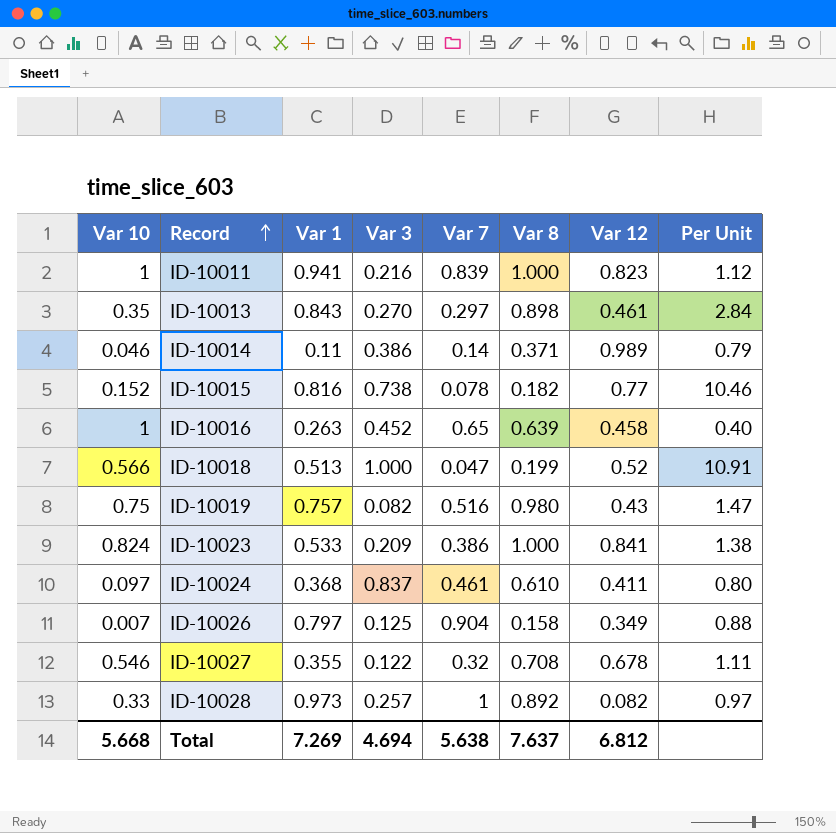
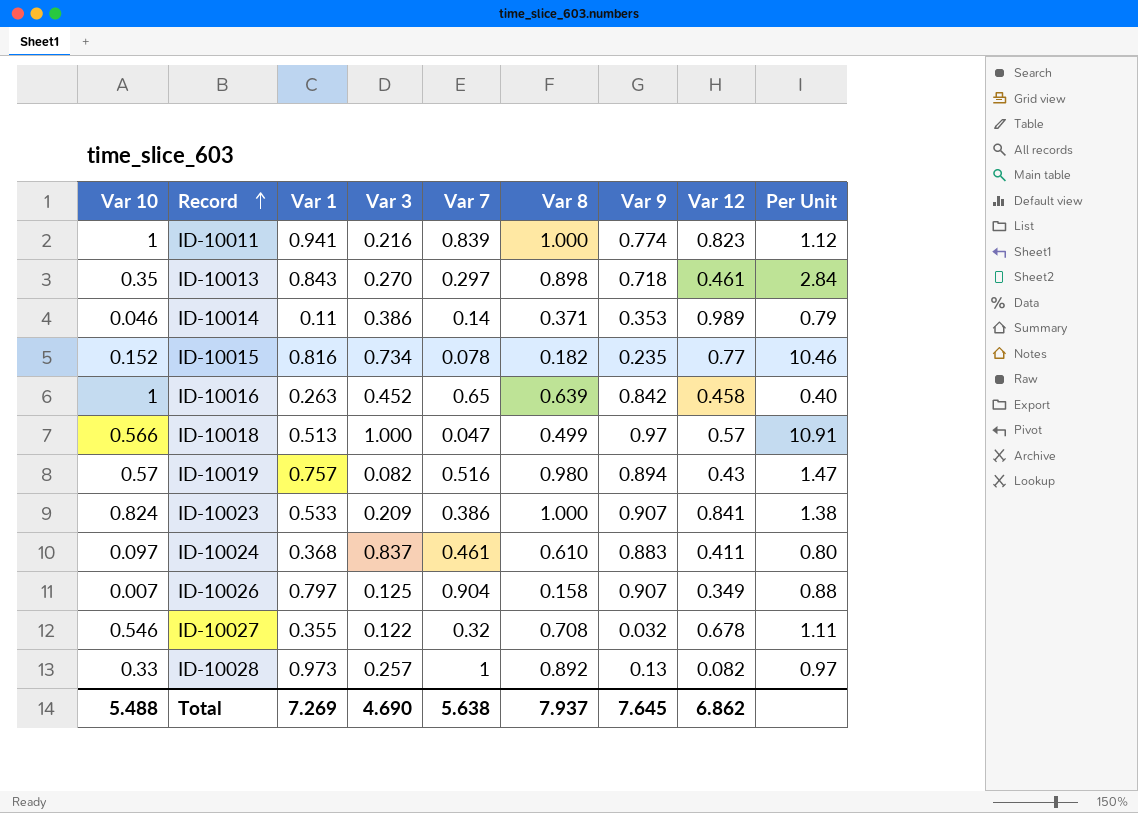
column Var 9 | position: none -> 7
ID-10015 | Var 3: 0.738 -> 0.734
ID-10018 | Var 8: 0.199 -> 0.499
ID-10018 | Var 12: 0.52 -> 0.57
ID-10019 | Var 10: 0.75 -> 0.57
Total | Var 10: 5.668 -> 5.488
Total | Var 3: 4.694 -> 4.690
Total | Var 8: 7.637 -> 7.937
Total | Var 12: 6.812 -> 6.862

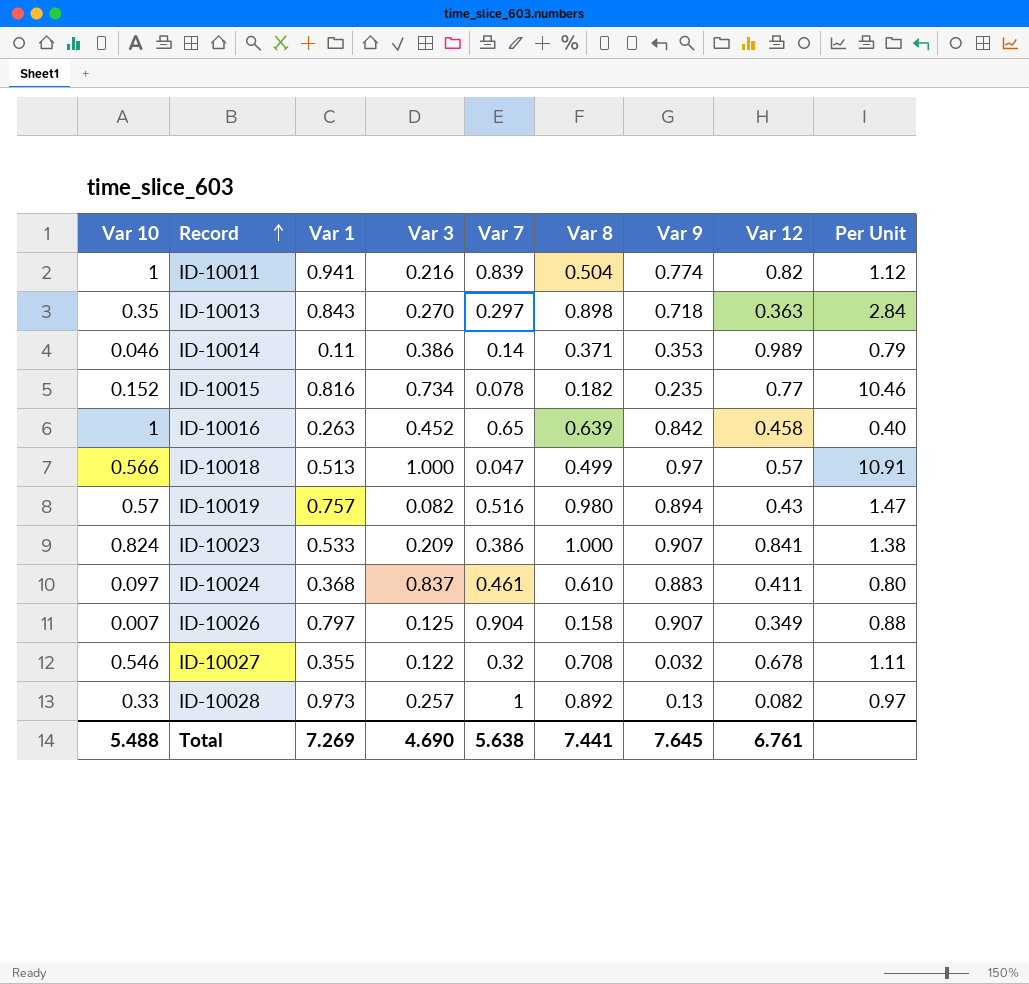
ID-10011 | Var 8: 1.000 -> 0.504
ID-10011 | Var 12: 0.823 -> 0.82
ID-10013 | Var 12: 0.461 -> 0.363
Total | Var 8: 7.937 -> 7.441
Total | Var 12: 6.862 -> 6.761

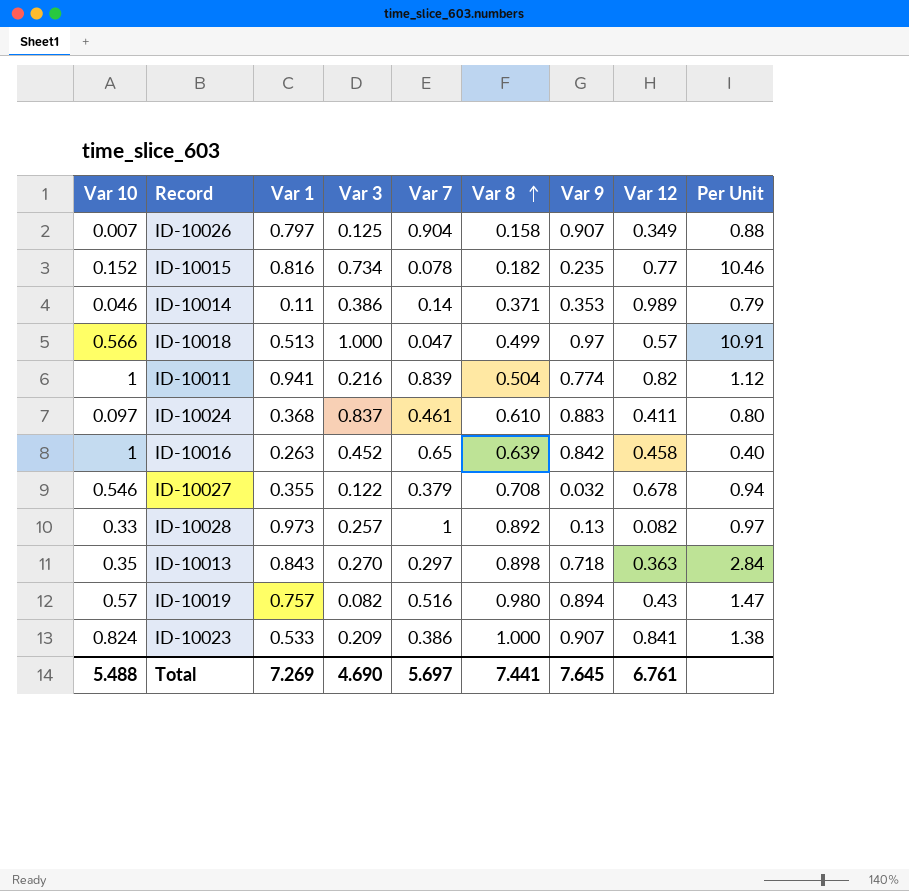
row order: Record ascending -> Var 8 ascending
ID-10027 | Var 7: 0.32 -> 0.379
ID-10027 | Per Unit: 1.11 -> 0.94
Total | Var 7: 5.638 -> 5.697

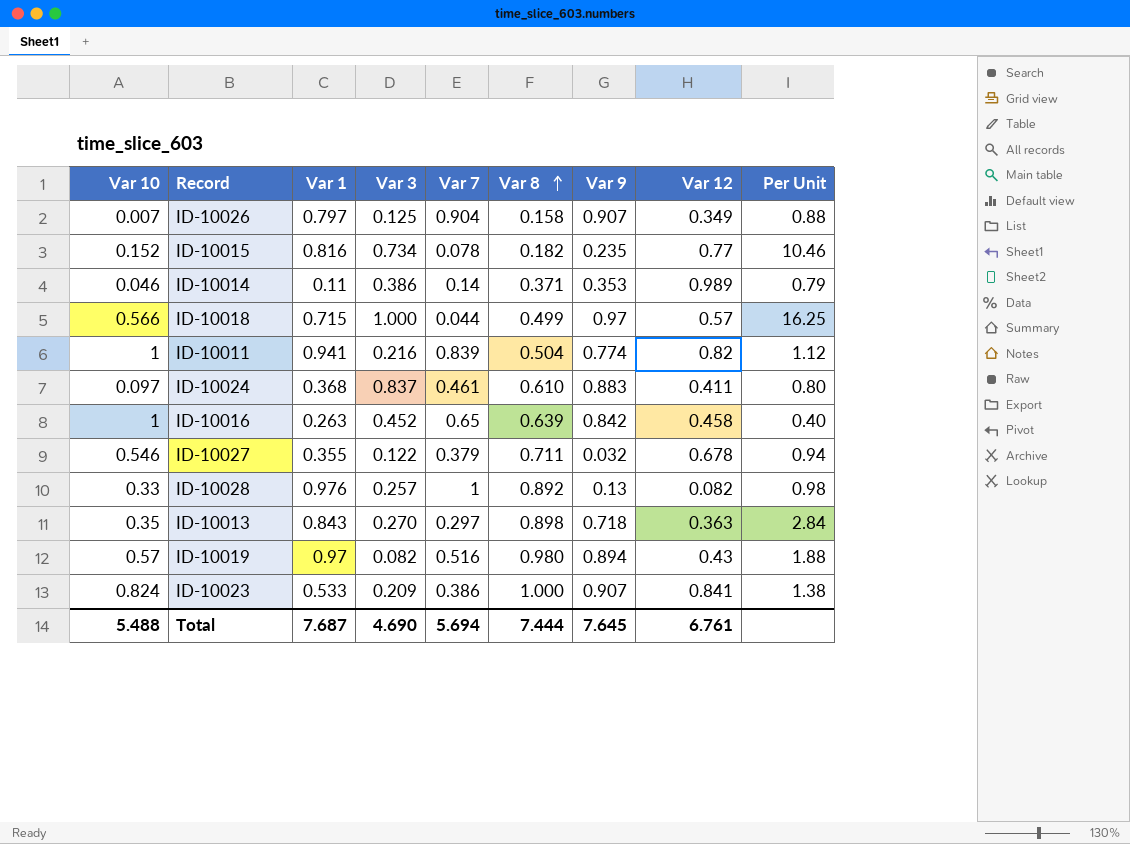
ID-10018 | Var 1: 0.513 -> 0.715
ID-10018 | Var 7: 0.047 -> 0.044
ID-10018 | Per Unit: 10.91 -> 16.25
ID-10027 | Var 8: 0.708 -> 0.711
ID-10028 | Var 1: 0.973 -> 0.976
ID-10028 | Per Unit: 0.97 -> 0.98
ID-10019 | Var 1: 0.757 -> 0.97
ID-10019 | Per Unit: 1.47 -> 1.88
Total | Var 1: 7.269 -> 7.687
Total | Var 7: 5.697 -> 5.694
Total | Var 8: 7.441 -> 7.444

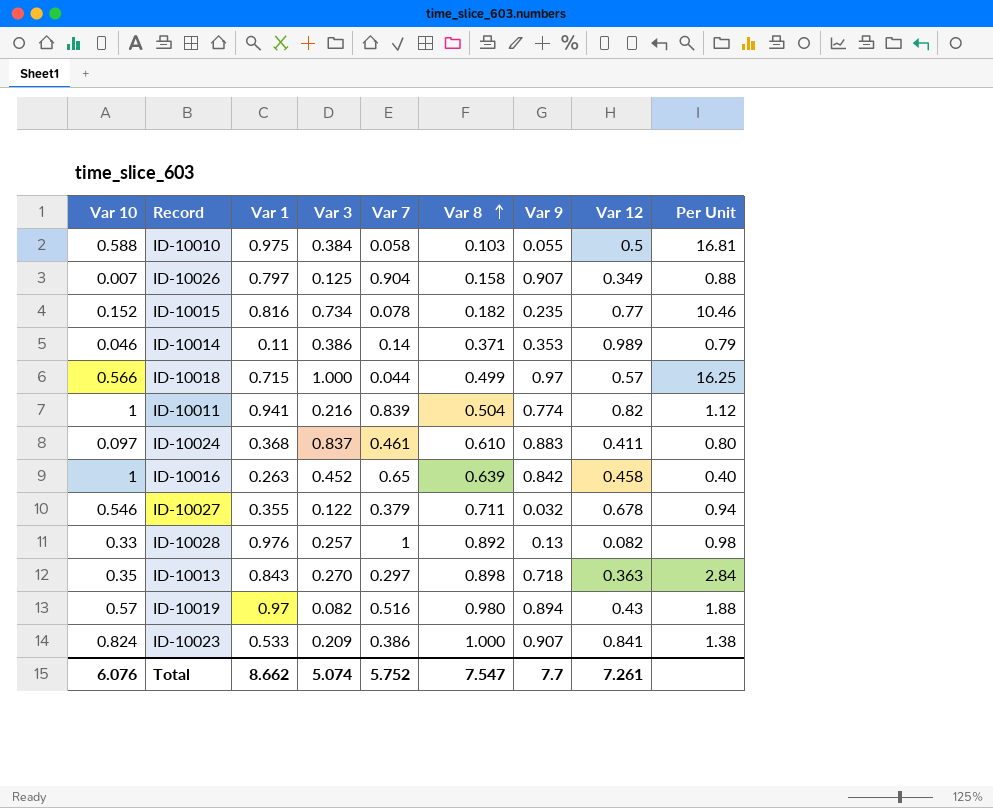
row ID-10010: none -> 0.588 | 0.975 | 0.384 | 0.058 | 0.103 | 0.055 | 0.5 | 16.81
Total | Var 10: 5.488 -> 6.076
Total | Var 1: 7.687 -> 8.662
Total | Var 3: 4.690 -> 5.074
Total | Var 7: 5.694 -> 5.752
Total | Var 8: 7.444 -> 7.547
Total | Var 9: 7.645 -> 7.7
Total | Var 12: 6.761 -> 7.261

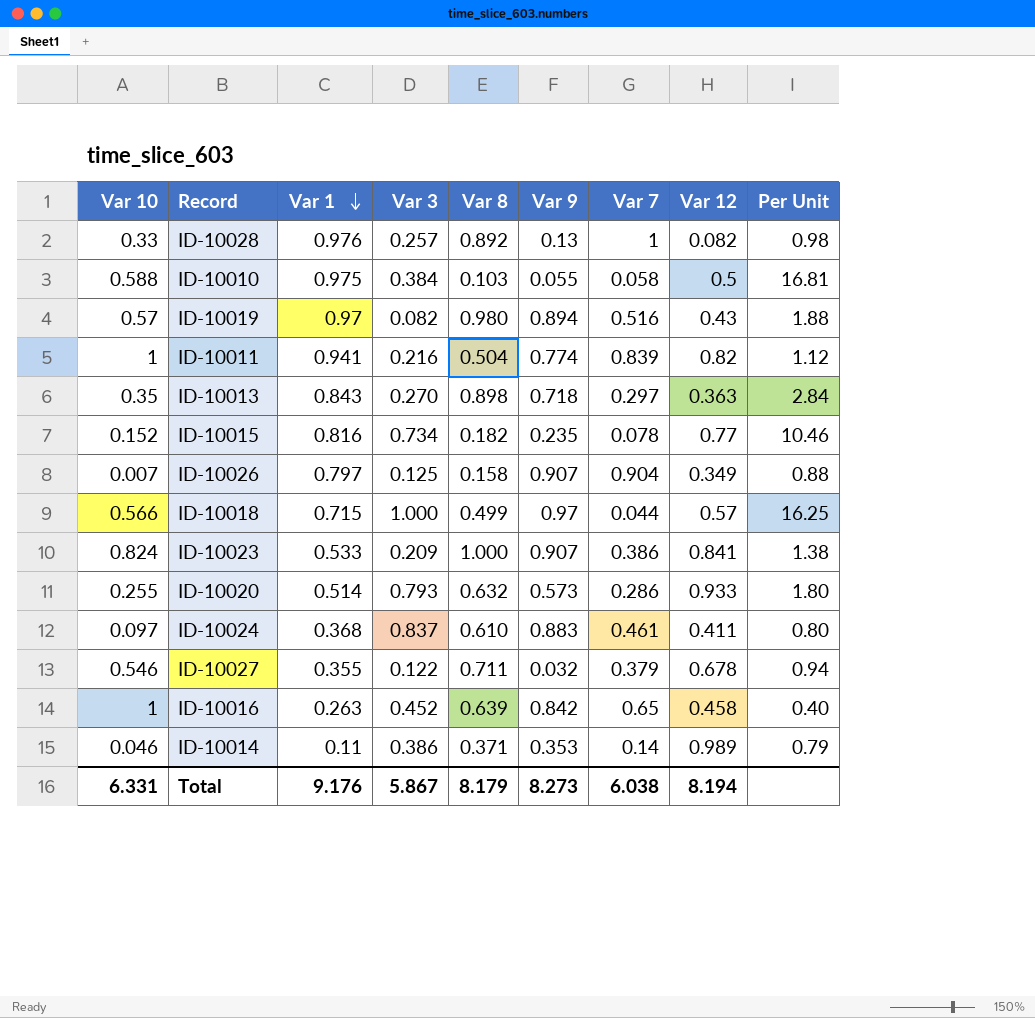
row order: Var 8 ascending -> Var 1 descending
column Var 7 | position: 5 -> 7
row ID-10020: none -> 0.255 | 0.514 | 0.793 | 0.632 | 0.573 | 0.286 | 0.933 | 1.80
Total | Var 10: 6.076 -> 6.331
Total | Var 1: 8.662 -> 9.176
Total | Var 3: 5.074 -> 5.867
Total | Var 8: 7.547 -> 8.179
Total | Var 9: 7.7 -> 8.273
Total | Var 7: 5.752 -> 6.038
Total | Var 12: 7.261 -> 8.194

